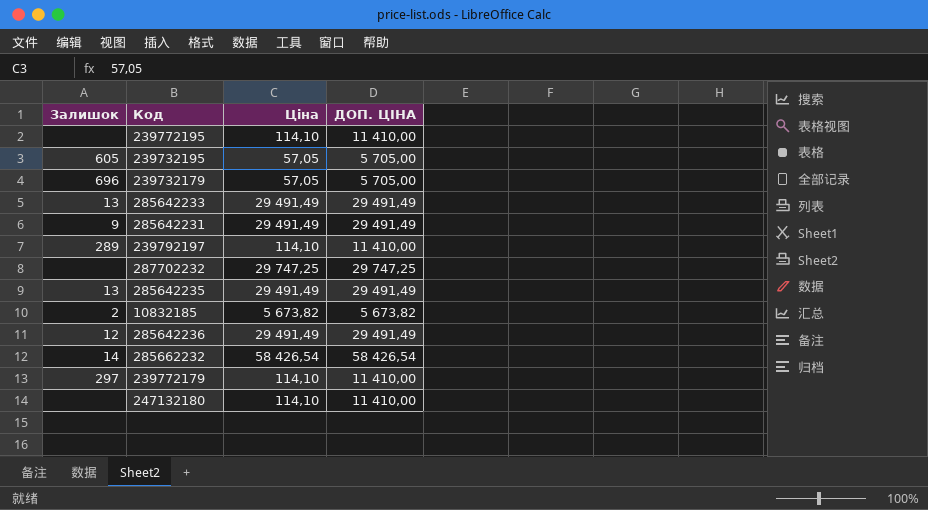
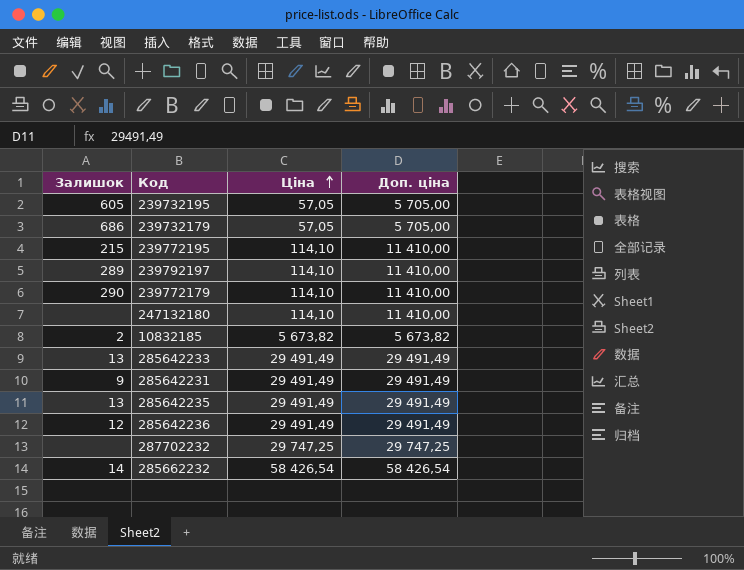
row order: none -> Ціна ascending
column name: ДОП. ЦІНА -> Доп. ціна
239732179 | Залишок: 696 -> 686
239772195 | Залишок: none -> 215
239772179 | Залишок: 297 -> 290

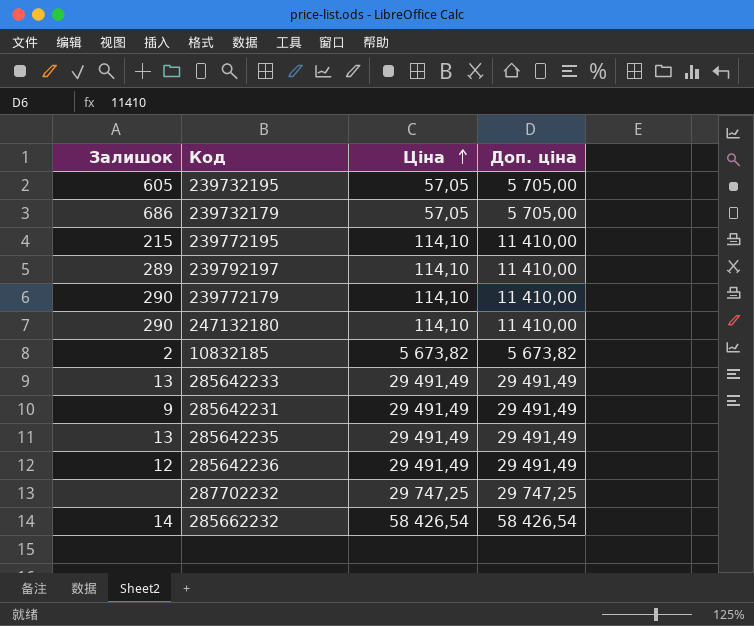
247132180 | Залишок: none -> 290

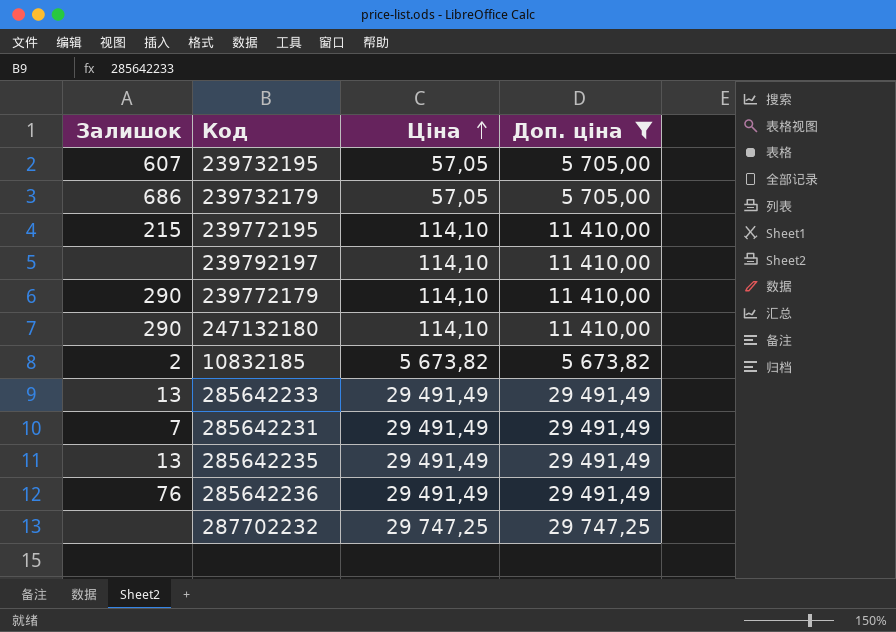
filter: none -> Доп. ціна != 58 426,54
239732195 | Залишок: 605 -> 607
239792197 | Залишок: 289 -> none
285642231 | Залишок: 9 -> 7
285642236 | Залишок: 12 -> 76

